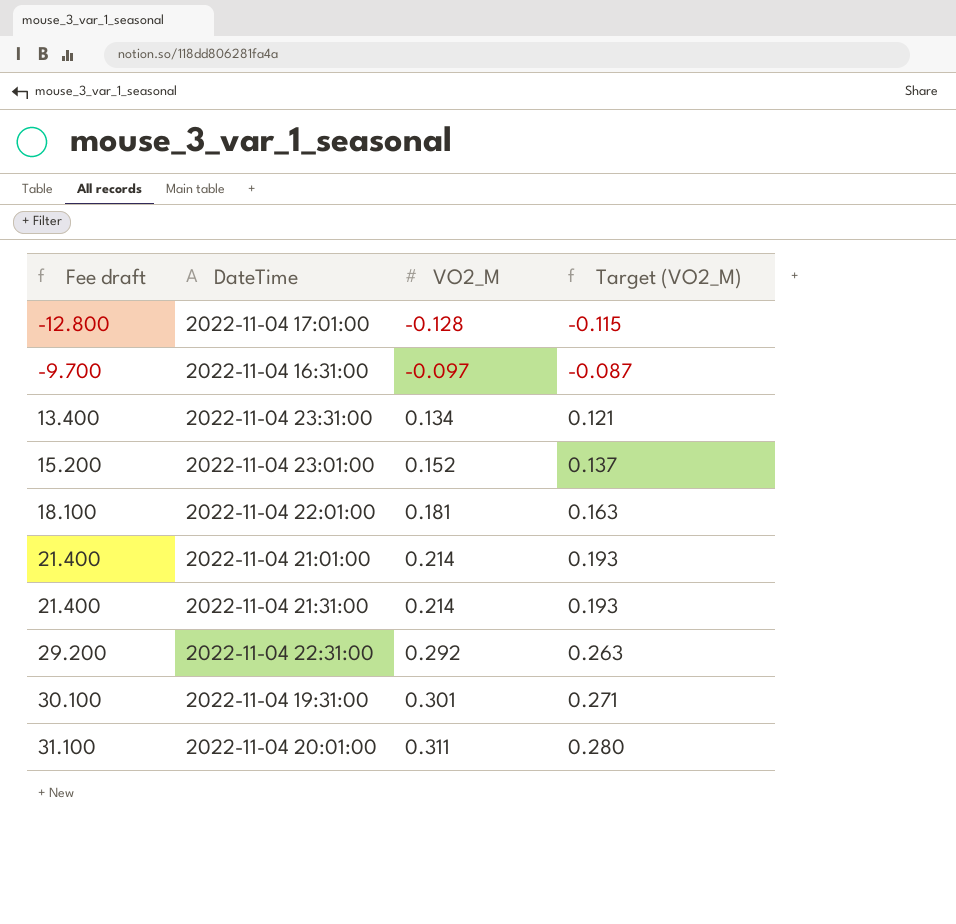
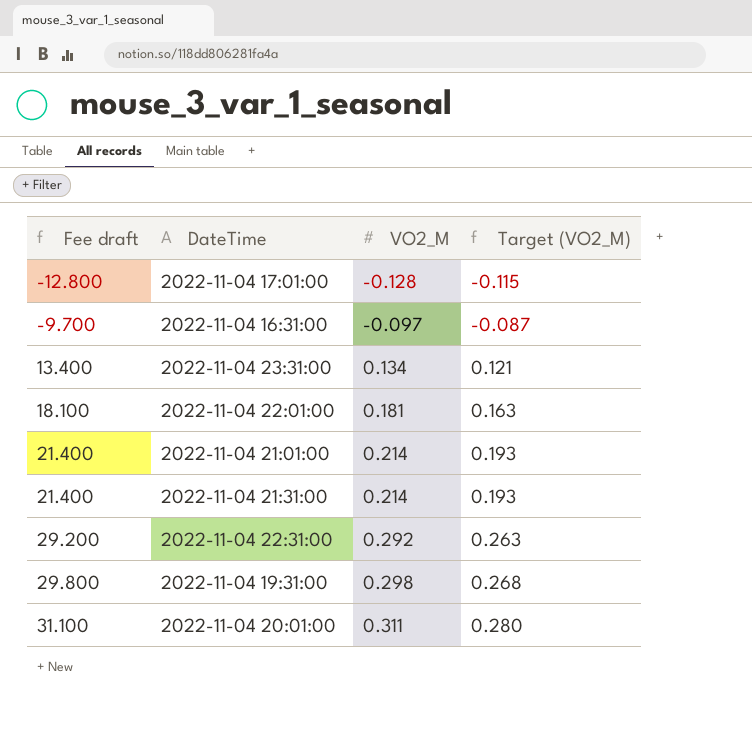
row 2022-11-04 23:01:00: 15.200 | 0.152 | 0.137 -> none
2022-11-04 19:31:00 | Fee draft: 30.100 -> 29.800
2022-11-04 19:31:00 | VO2_M: 0.301 -> 0.298
2022-11-04 19:31:00 | Target (VO2_M): 0.271 -> 0.268

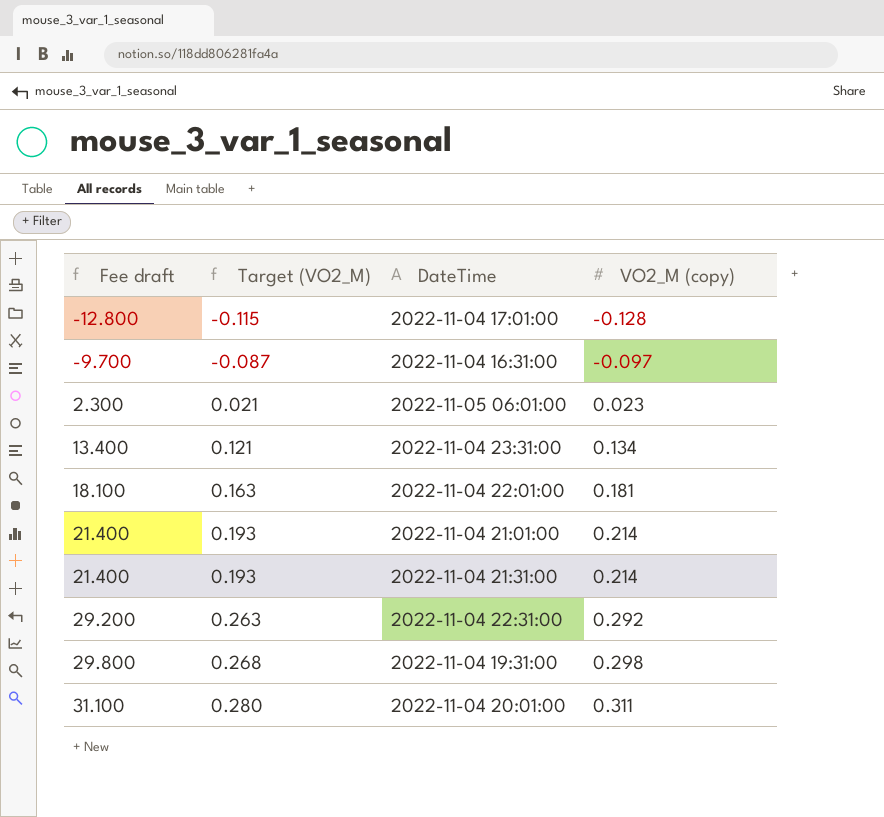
column Target (VO2_M) | position: 4 -> 2
column name: VO2_M -> VO2_M (copy)
row 2022-11-05 06:01:00: none -> 2.300 | 0.021 | 0.023

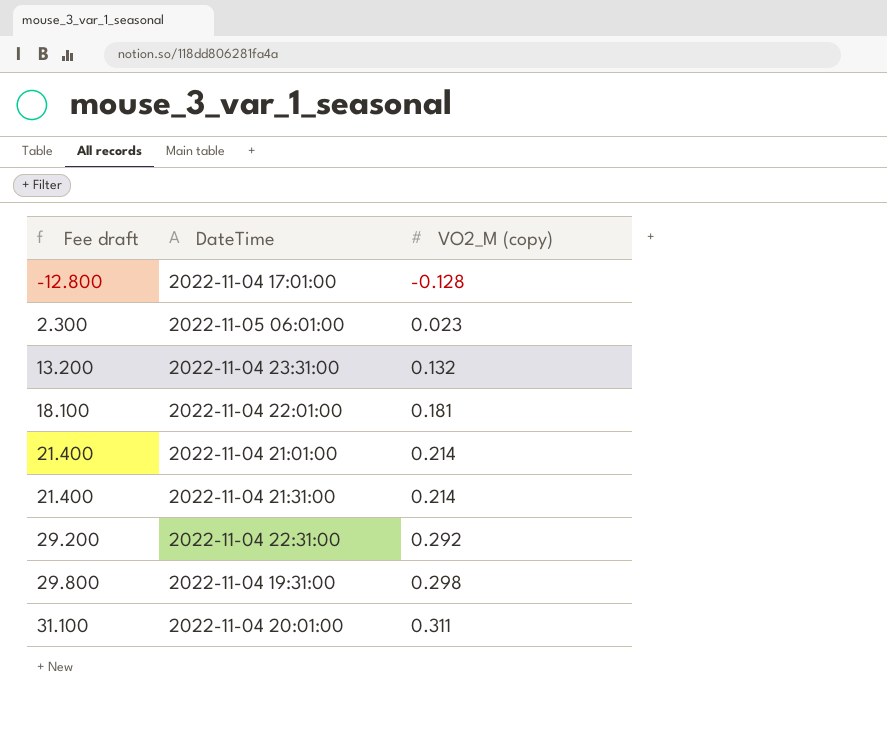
column Target (VO2_M) | formula: [VO2_M (copy)] * 0.9 -> none
row 2022-11-04 16:31:00: -9.700 | -0.087 | -0.097 -> none
2022-11-04 23:31:00 | Fee draft: 13.400 -> 13.200
2022-11-04 23:31:00 | VO2_M (copy): 0.134 -> 0.132

